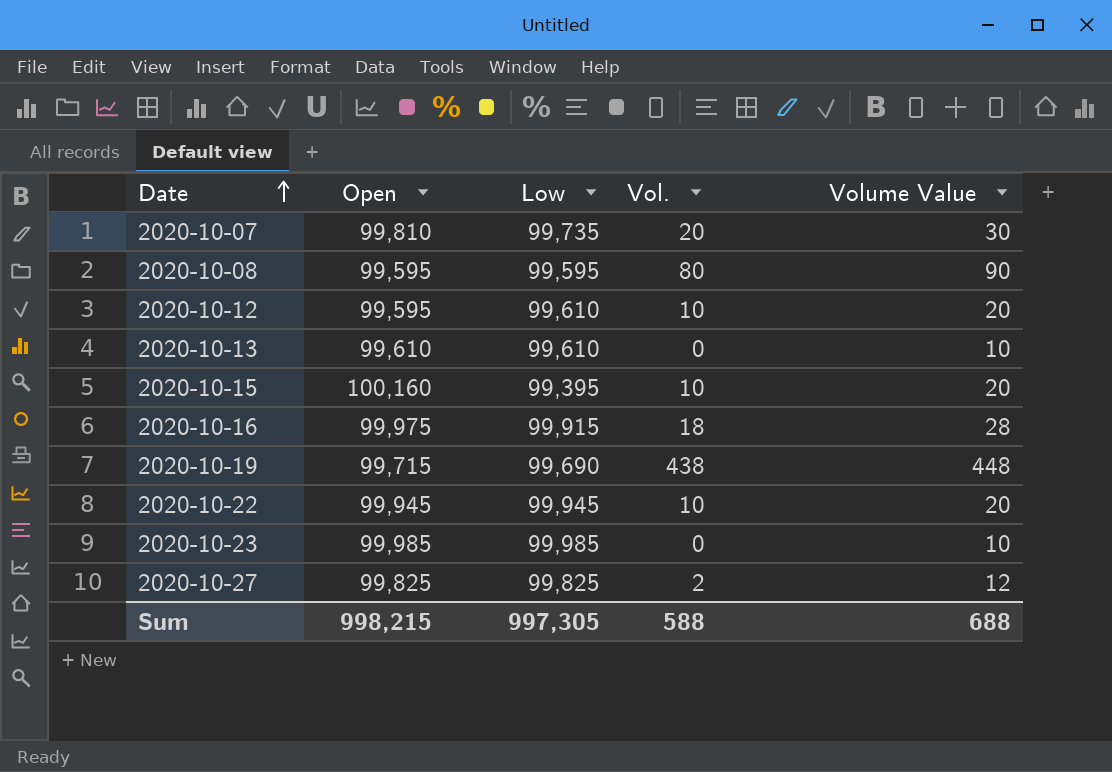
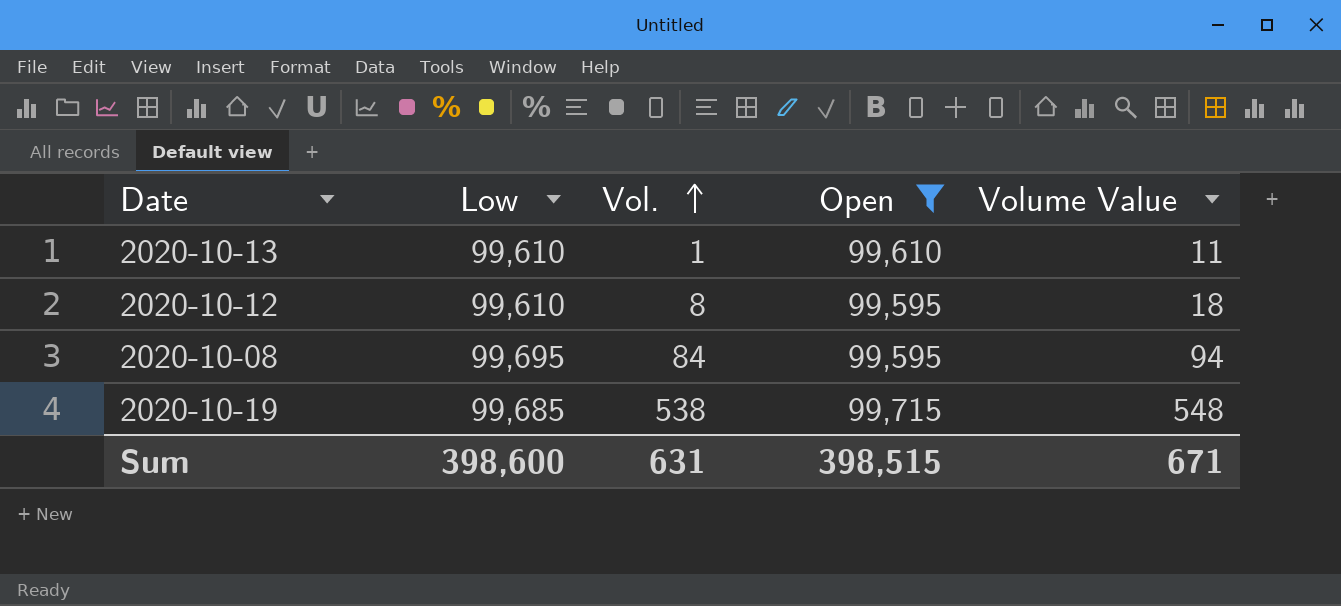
filter: none -> Open <= 99,715
row order: Date ascending -> Vol. ascending
column Open | position: 2 -> 4
2020-10-13 | Vol.: 0 -> 1
2020-10-13 | Volume Value: 10 -> 11
2020-10-12 | Vol.: 10 -> 8
2020-10-12 | Volume Value: 20 -> 18
2020-10-08 | Low: 99,595 -> 99,695
2020-10-08 | Vol.: 80 -> 84
2020-10-08 | Volume Value: 90 -> 94
2020-10-19 | Low: 99,690 -> 99,685
2020-10-19 | Vol.: 438 -> 538
2020-10-19 | Volume Value: 448 -> 548
Sum | Low: 997,305 -> 398,600
Sum | Vol.: 588 -> 631
Sum | Open: 998,215 -> 398,515
Sum | Volume Value: 688 -> 671

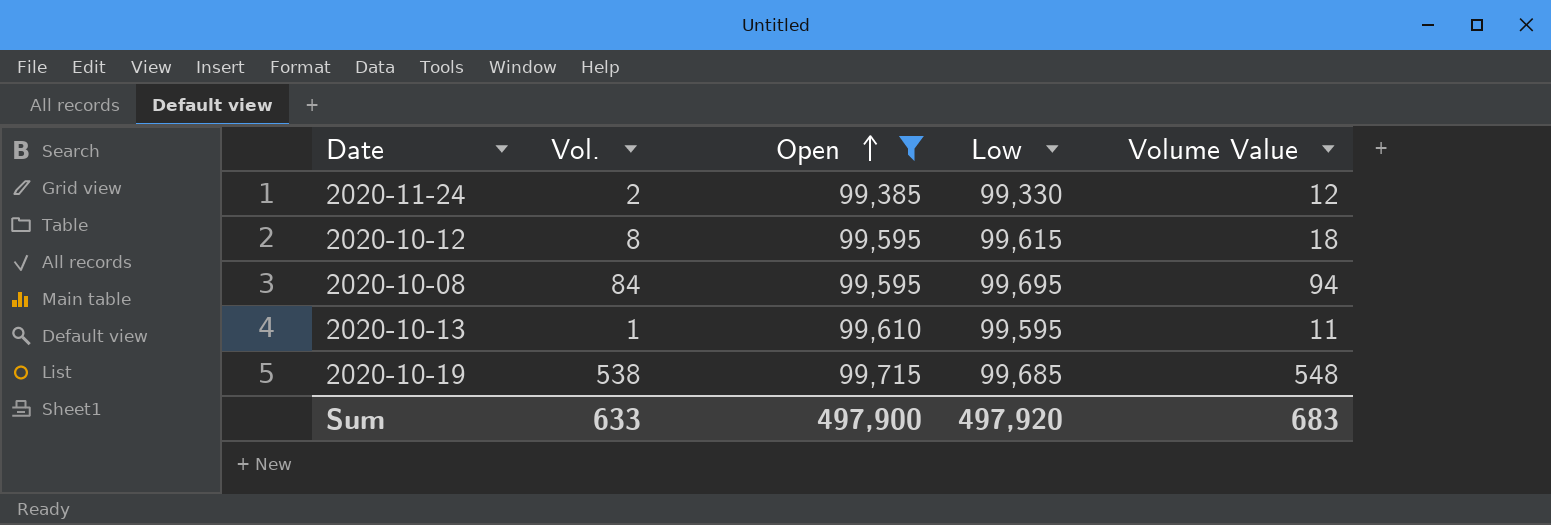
row order: Vol. ascending -> Open ascending
column Low | position: 2 -> 4
row 2020-11-24: none -> 2 | 99,385 | 99,330 | 12
2020-10-12 | Low: 99,610 -> 99,615
2020-10-13 | Low: 99,610 -> 99,595
Sum | Vol.: 631 -> 633
Sum | Open: 398,515 -> 497,900
Sum | Low: 398,600 -> 497,920
Sum | Volume Value: 671 -> 683

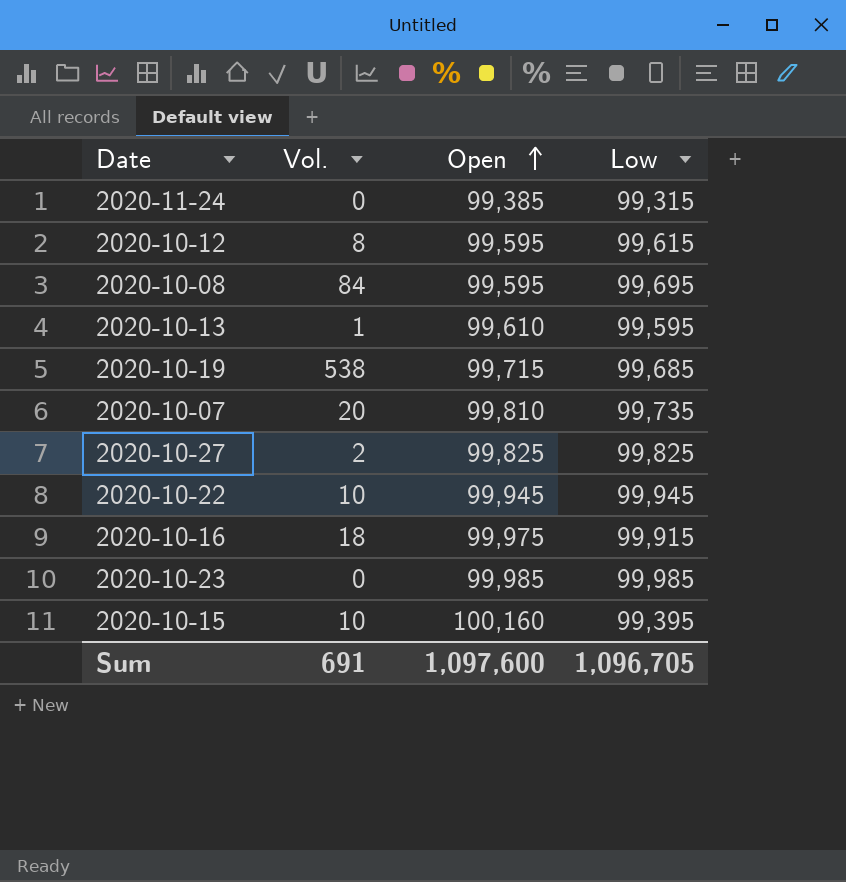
filter: Open <= 99,715 -> none
column Volume Value | formula: [Vol.] + 10 -> none
2020-11-24 | Vol.: 2 -> 0
2020-11-24 | Low: 99,330 -> 99,315
Sum | Vol.: 633 -> 691
Sum | Open: 497,900 -> 1,097,600
Sum | Low: 497,920 -> 1,096,705

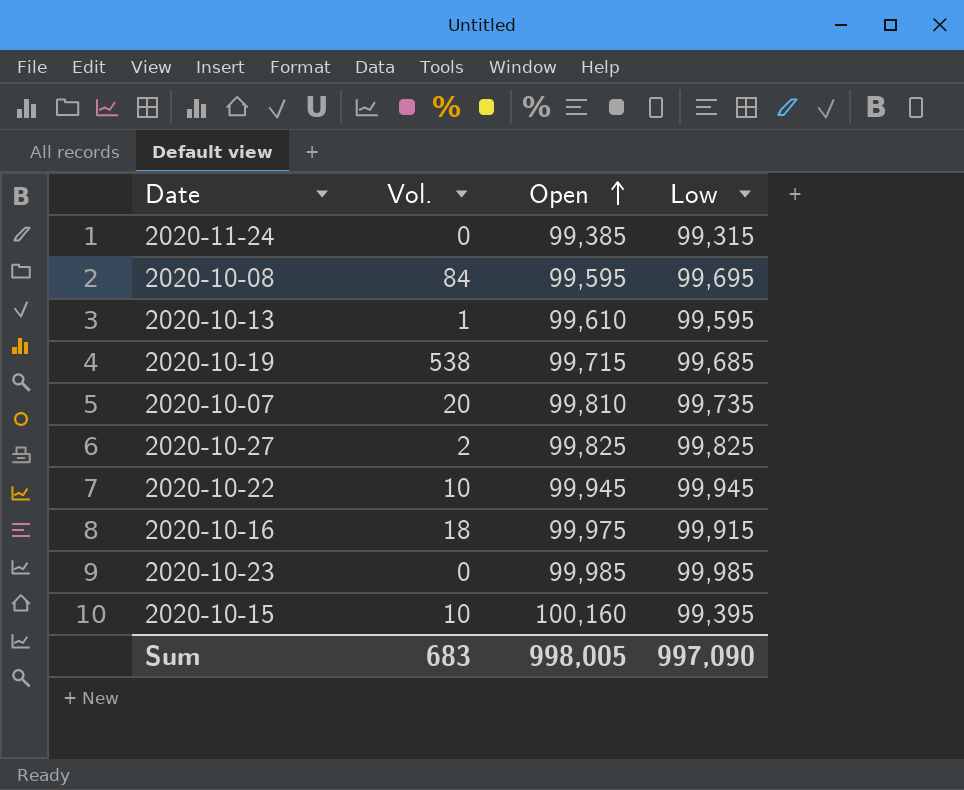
row 2020-10-12: 8 | 99,595 | 99,615 -> none
Sum | Vol.: 691 -> 683
Sum | Open: 1,097,600 -> 998,005
Sum | Low: 1,096,705 -> 997,090

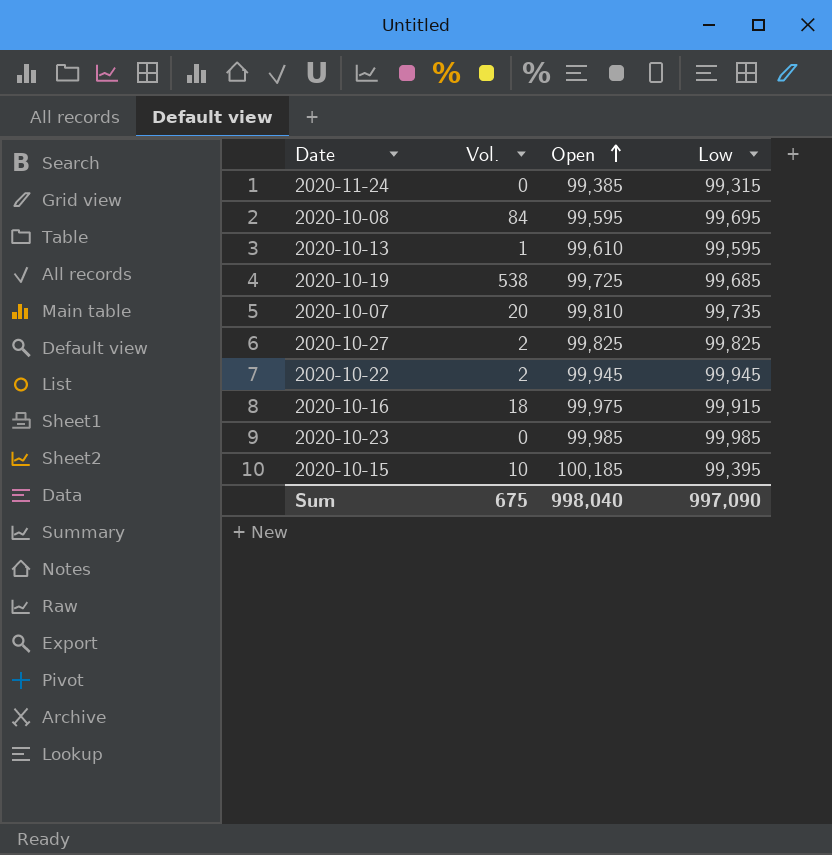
2020-10-19 | Open: 99,715 -> 99,725
2020-10-22 | Vol.: 10 -> 2
2020-10-15 | Open: 100,160 -> 100,185
Sum | Vol.: 683 -> 675
Sum | Open: 998,005 -> 998,040

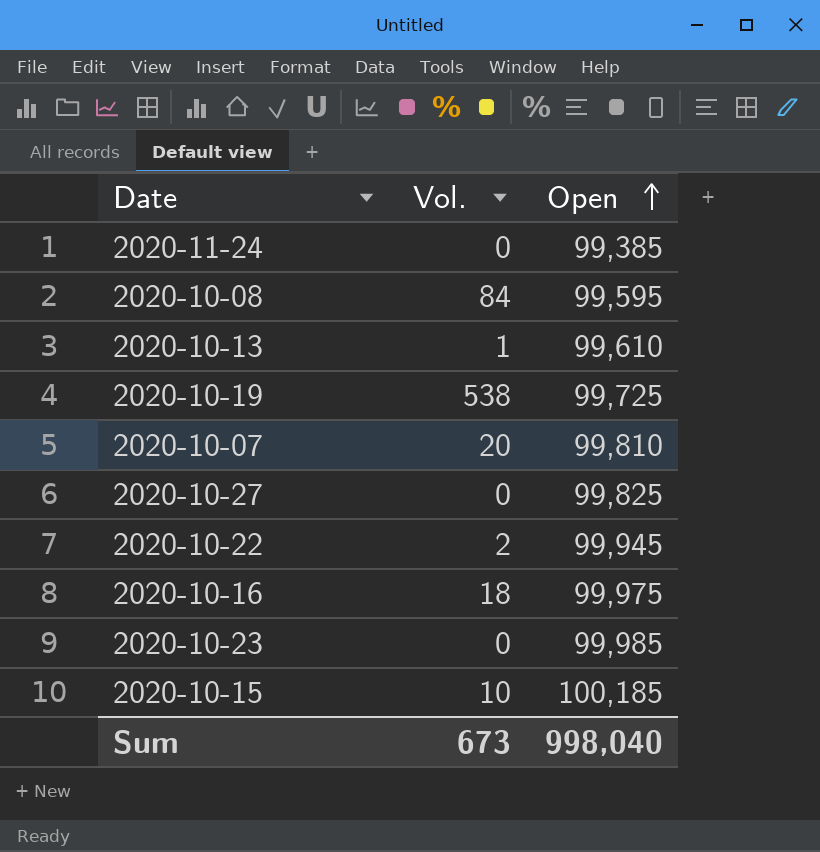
column Low | position: 4 -> none
2020-10-27 | Vol.: 2 -> 0
Sum | Vol.: 675 -> 673

